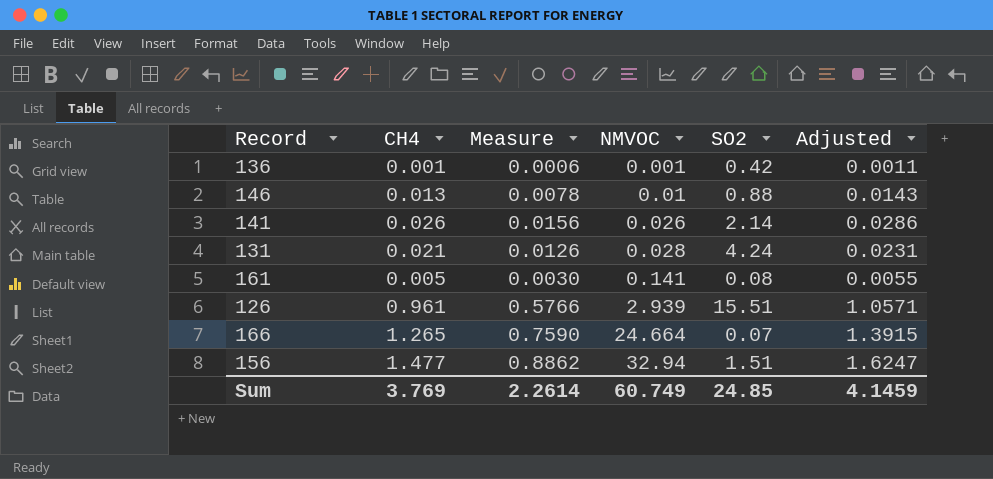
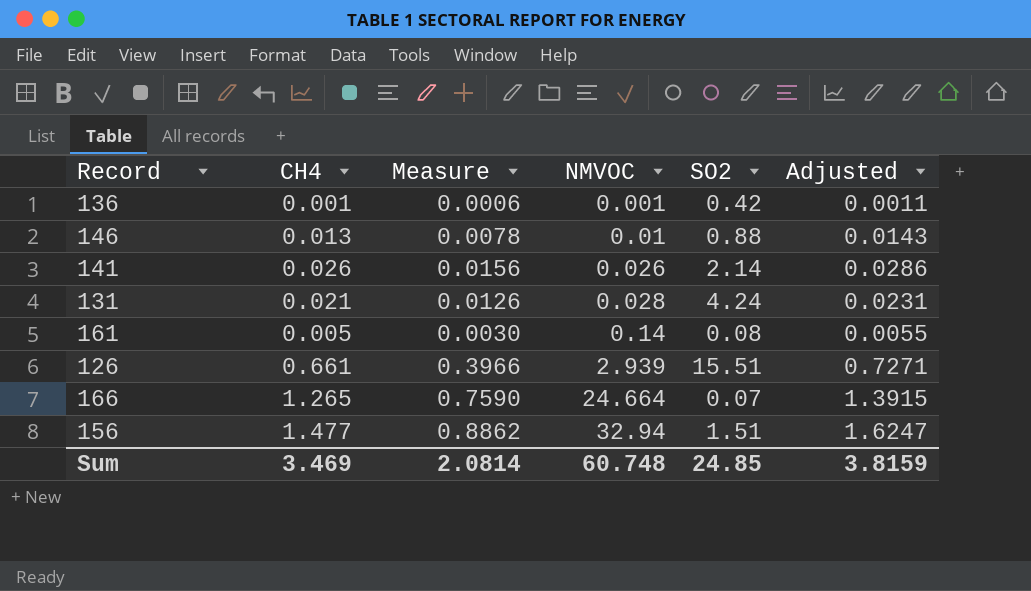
161 | NMVOC: 0.141 -> 0.14
126 | CH4: 0.961 -> 0.661
126 | Measure: 0.5766 -> 0.3966
126 | Adjusted: 1.0571 -> 0.7271
Sum | CH4: 3.769 -> 3.469
Sum | Measure: 2.2614 -> 2.0814
Sum | NMVOC: 60.749 -> 60.748
Sum | Adjusted: 4.1459 -> 3.8159

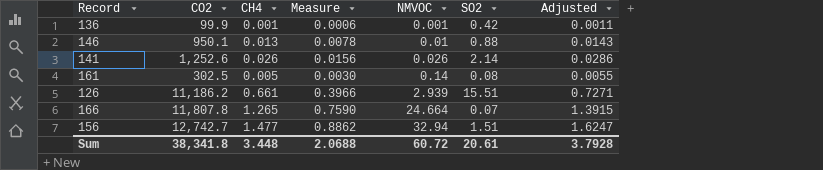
column CO2 | position: none -> 2
row 131: 0.021 | 0.0126 | 0.028 | 4.24 | 0.0231 -> none
Sum | CH4: 3.469 -> 3.448
Sum | Measure: 2.0814 -> 2.0688
Sum | NMVOC: 60.748 -> 60.72
Sum | SO2: 24.85 -> 20.61
Sum | Adjusted: 3.8159 -> 3.7928

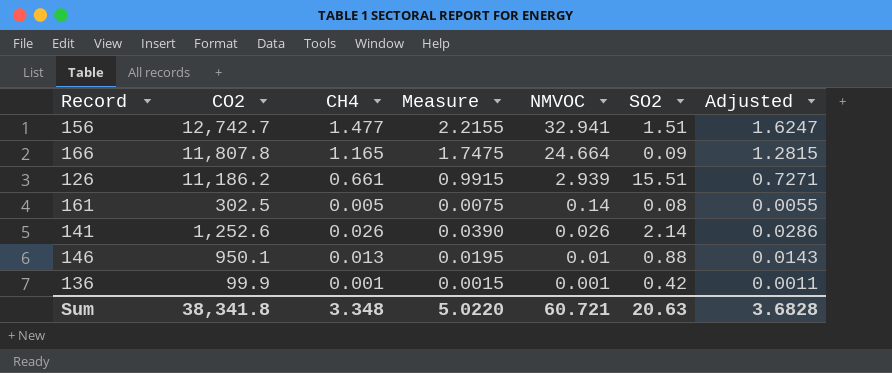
row order: NMVOC ascending -> NMVOC descending
column Measure | formula: [CH4] * 0.6 -> [CH4] * 1.5
156 | NMVOC: 32.94 -> 32.941
166 | CH4: 1.265 -> 1.165
166 | SO2: 0.07 -> 0.09
166 | Adjusted: 1.3915 -> 1.2815
Sum | CH4: 3.448 -> 3.348
Sum | Measure: 2.0688 -> 5.0220
Sum | NMVOC: 60.72 -> 60.721
Sum | SO2: 20.61 -> 20.63
Sum | Adjusted: 3.7928 -> 3.6828

